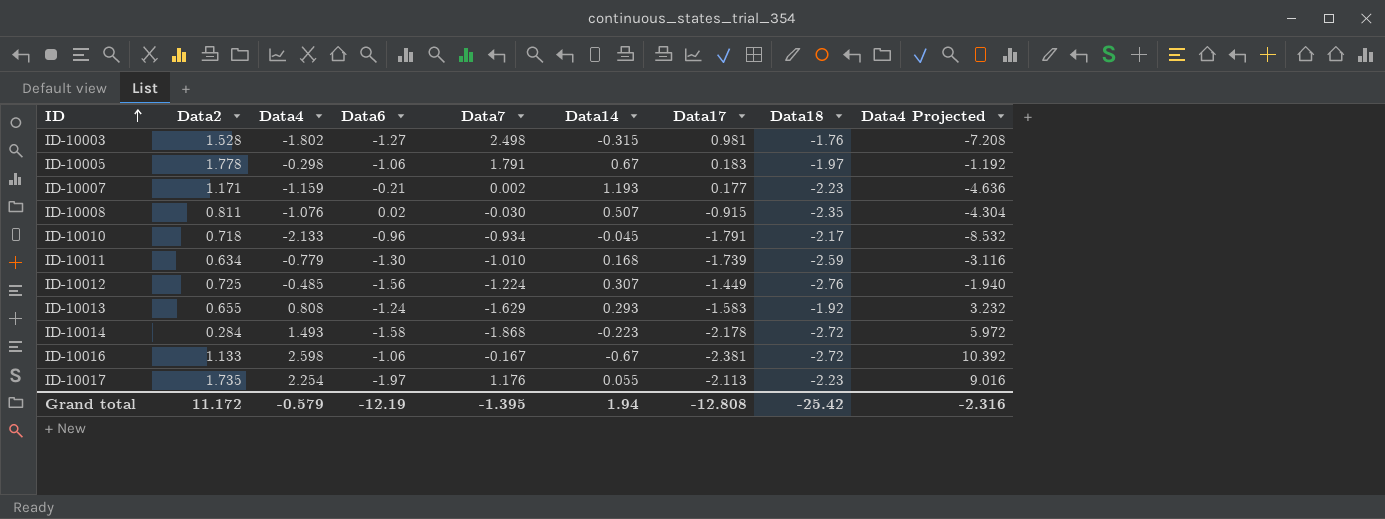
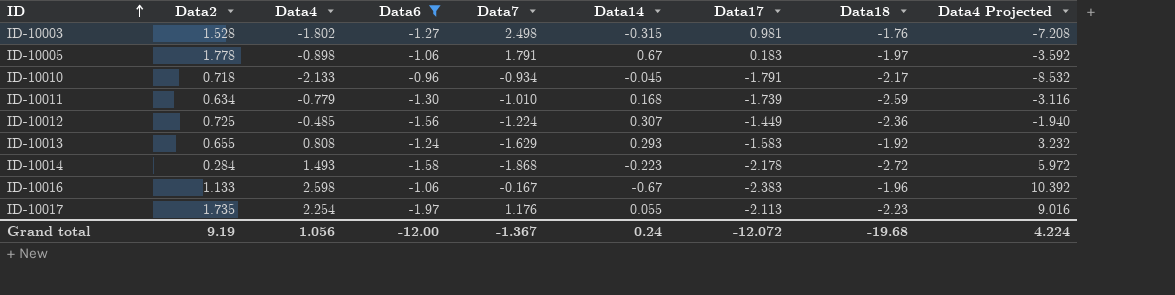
filter: none -> Data6 <= -0.96
ID-10005 | Data4: -0.298 -> -0.898
ID-10005 | Data4 Projected: -1.192 -> -3.592
ID-10012 | Data18: -2.76 -> -2.36
ID-10016 | Data17: -2.381 -> -2.383
ID-10016 | Data18: -2.72 -> -1.96
Grand total | Data2: 11.172 -> 9.19
Grand total | Data4: -0.579 -> 1.056
Grand total | Data6: -12.19 -> -12.00
Grand total | Data7: -1.395 -> -1.367
Grand total | Data14: 1.94 -> 0.24
Grand total | Data17: -12.808 -> -12.072
Grand total | Data18: -25.42 -> -19.68
Grand total | Data4 Projected: -2.316 -> 4.224

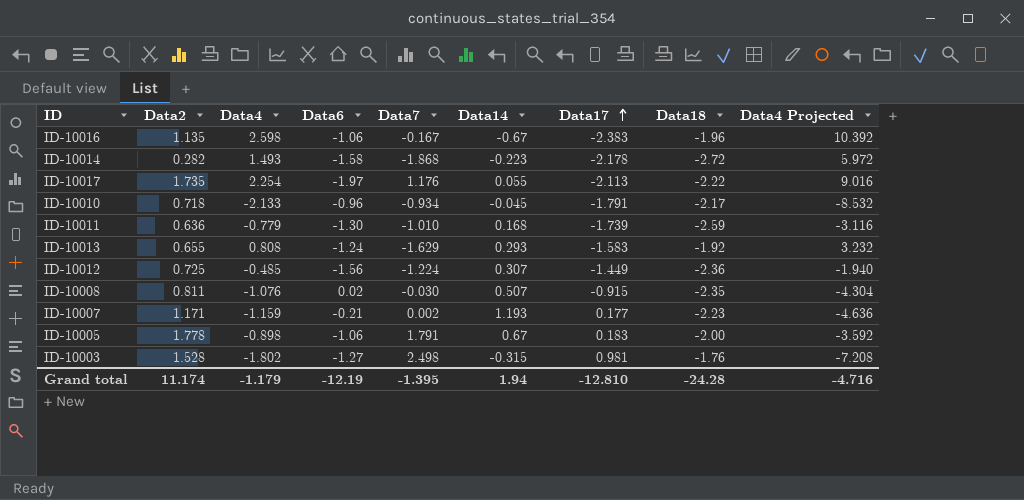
filter: Data6 <= -0.96 -> none
row order: ID ascending -> Data17 ascending
ID-10016 | Data2: 1.133 -> 1.135
ID-10014 | Data2: 0.284 -> 0.282
ID-10017 | Data18: -2.23 -> -2.22
ID-10011 | Data2: 0.634 -> 0.636
ID-10005 | Data18: -1.97 -> -2.00
Grand total | Data2: 9.19 -> 11.174
Grand total | Data4: 1.056 -> -1.179
Grand total | Data6: -12.00 -> -12.19
Grand total | Data7: -1.367 -> -1.395
Grand total | Data14: 0.24 -> 1.94
Grand total | Data17: -12.072 -> -12.810
Grand total | Data18: -19.68 -> -24.28
Grand total | Data4 Projected: 4.224 -> -4.716

